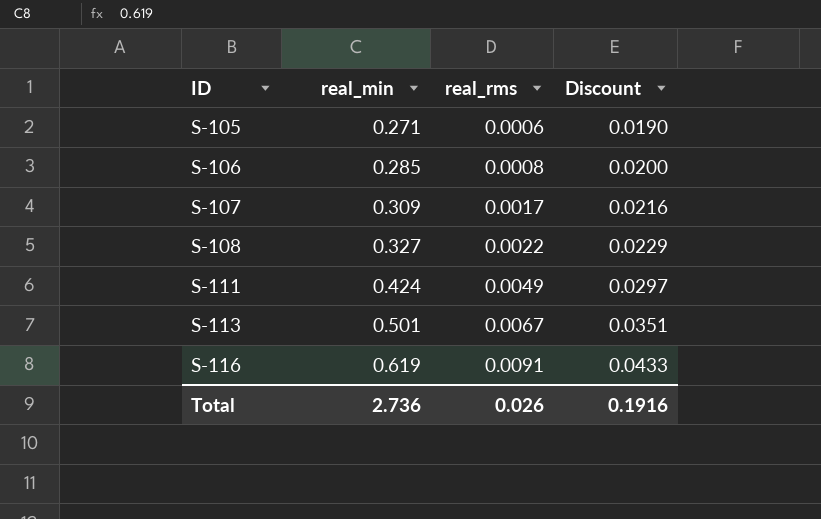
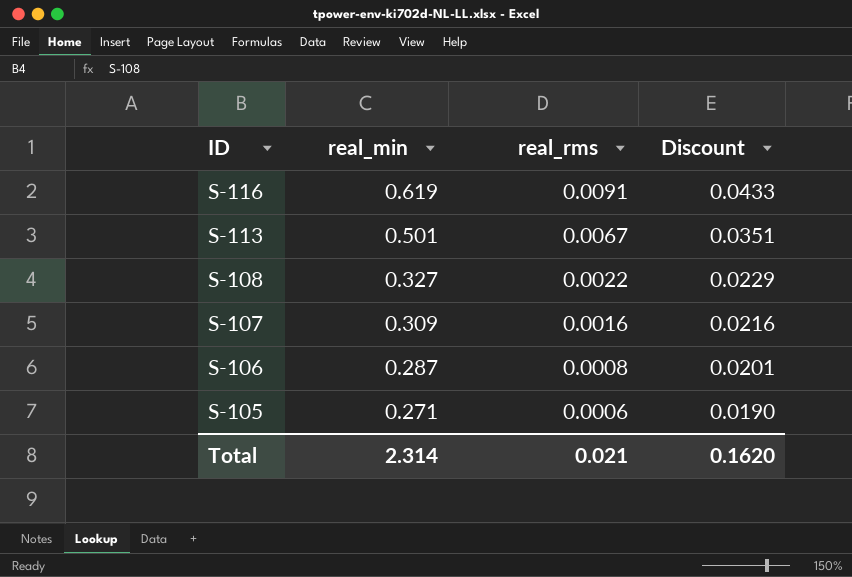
row order: ID ascending -> ID descending
row S-111: 0.424 | 0.0049 | 0.0297 -> none
S-107 | real_rms: 0.0017 -> 0.0016
S-106 | real_min: 0.285 -> 0.287
S-106 | Discount: 0.0200 -> 0.0201
Total | real_min: 2.736 -> 2.314
Total | real_rms: 0.026 -> 0.021
Total | Discount: 0.1916 -> 0.1620

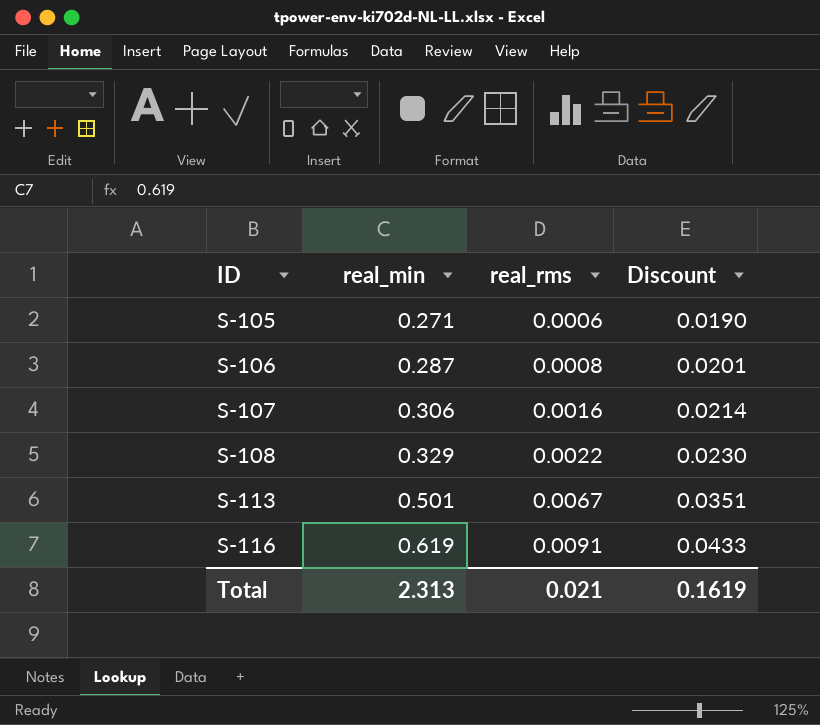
row order: ID descending -> ID ascending
S-107 | real_min: 0.309 -> 0.306
S-107 | Discount: 0.0216 -> 0.0214
S-108 | real_min: 0.327 -> 0.329
S-108 | Discount: 0.0229 -> 0.0230
Total | real_min: 2.314 -> 2.313
Total | Discount: 0.1620 -> 0.1619

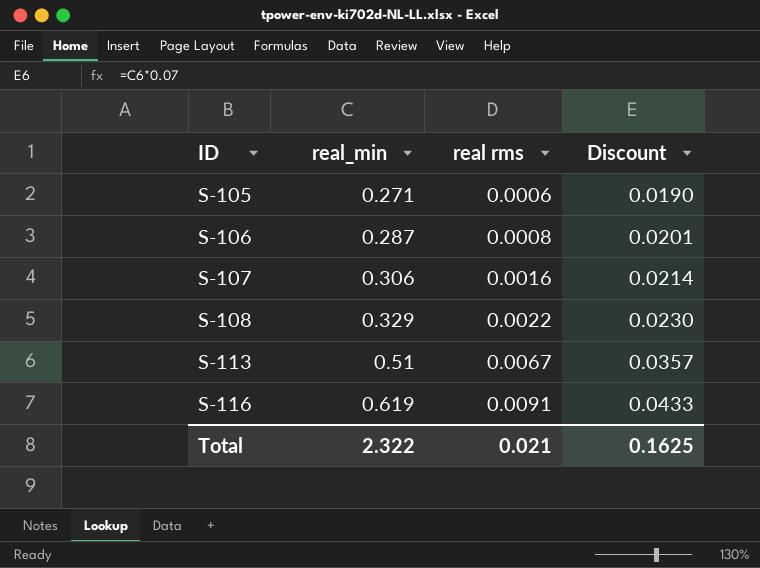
column name: real_rms -> real rms
S-113 | real_min: 0.501 -> 0.51
S-113 | Discount: 0.0351 -> 0.0357
Total | real_min: 2.313 -> 2.322
Total | Discount: 0.1619 -> 0.1625

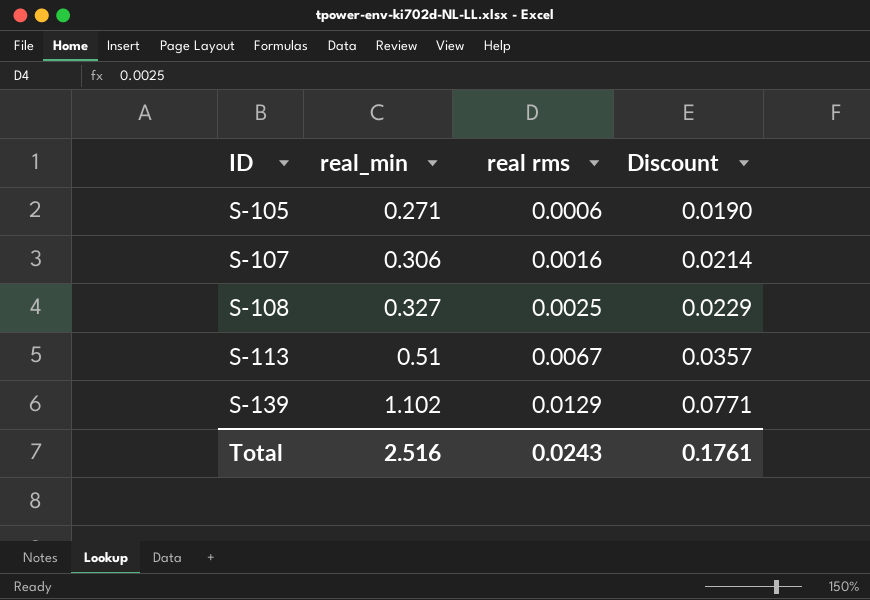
row S-106: 0.287 | 0.0008 | 0.0201 -> none
row S-116: 0.619 | 0.0091 | 0.0433 -> none
S-108 | real_min: 0.329 -> 0.327
S-108 | real rms: 0.0022 -> 0.0025
S-108 | Discount: 0.0230 -> 0.0229
row S-139: none -> 1.102 | 0.0129 | 0.0771
Total | real_min: 2.322 -> 2.516
Total | real rms: 0.021 -> 0.0243
Total | Discount: 0.1625 -> 0.1761

